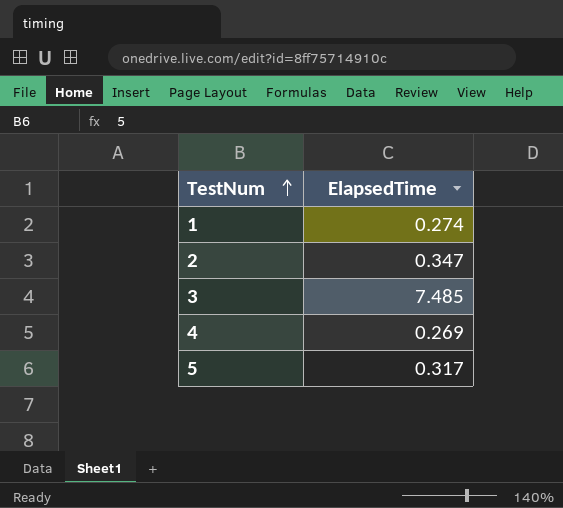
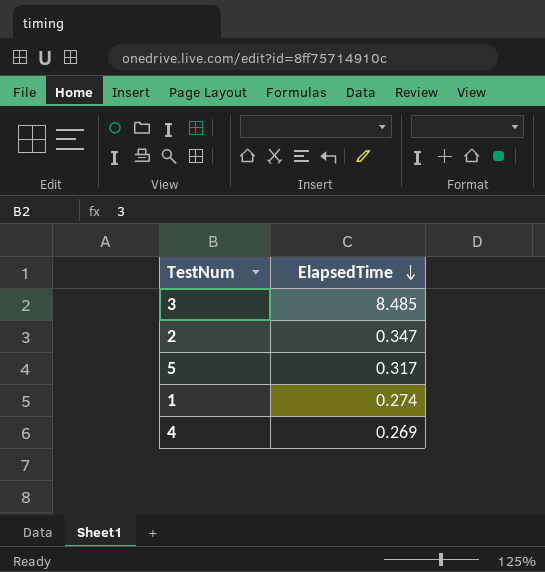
row order: TestNum ascending -> ElapsedTime descending
3 | ElapsedTime: 7.485 -> 8.485

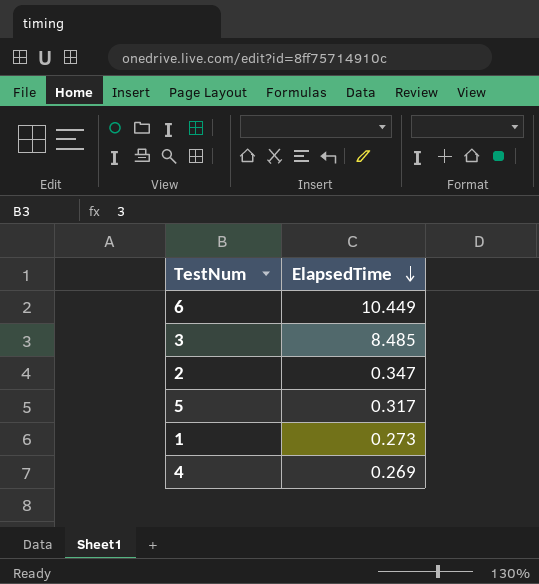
row 6: none -> 10.449
1 | ElapsedTime: 0.274 -> 0.273

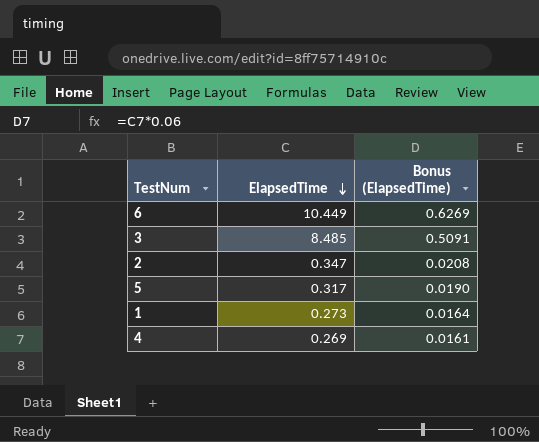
column Bonus (ElapsedTime) | formula: none -> [ElapsedTime] * 0.06

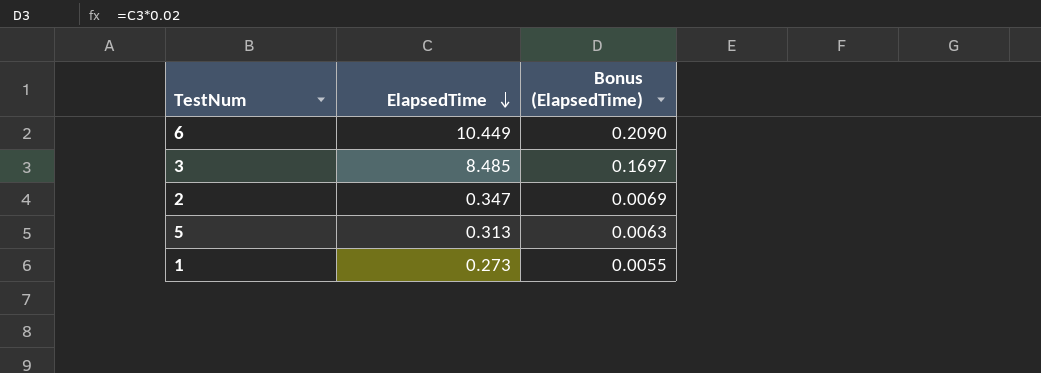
column Bonus (ElapsedTime) | formula: [ElapsedTime] * 0.06 -> [ElapsedTime] * 0.02
row 4: 0.269 | 0.0161 -> none
5 | ElapsedTime: 0.317 -> 0.313

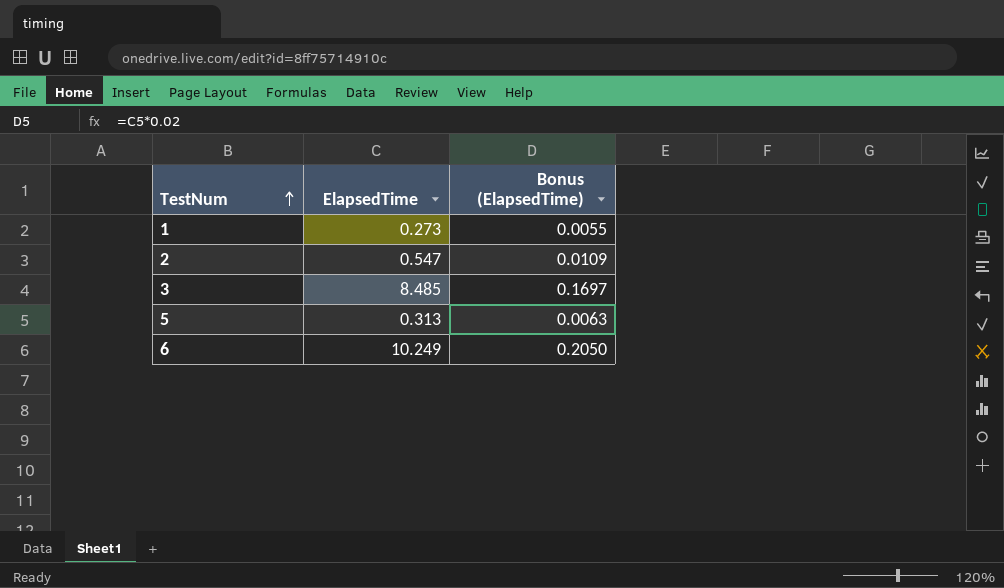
row order: ElapsedTime descending -> TestNum ascending
2 | ElapsedTime: 0.347 -> 0.547
2 | Bonus (ElapsedTime): 0.0069 -> 0.0109
6 | ElapsedTime: 10.449 -> 10.249
6 | Bonus (ElapsedTime): 0.2090 -> 0.2050

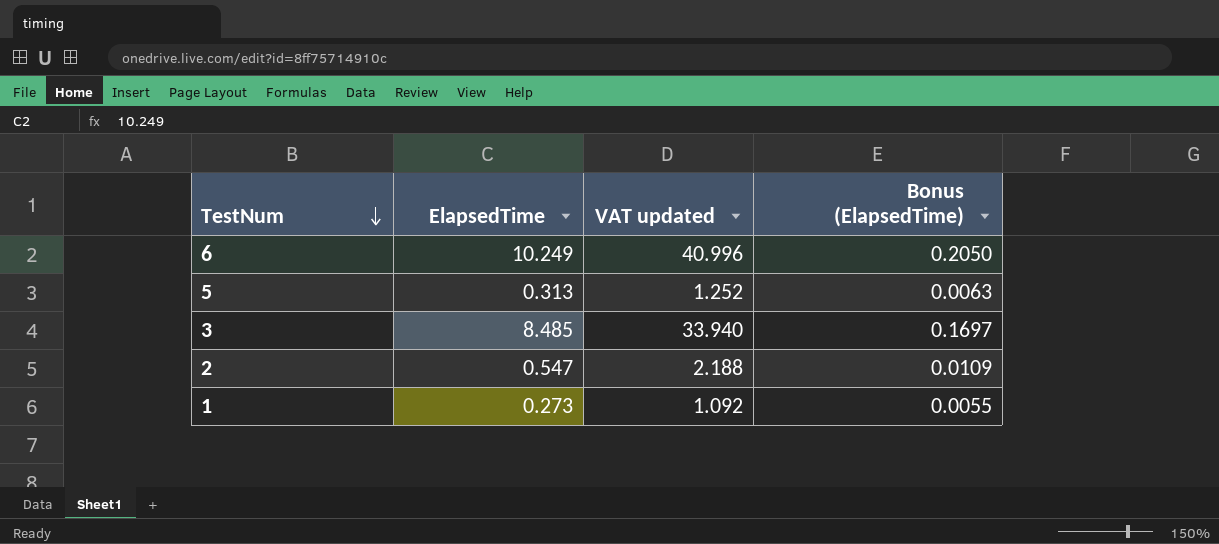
row order: TestNum ascending -> TestNum descending
column VAT updated | formula: none -> [ElapsedTime] * 4

